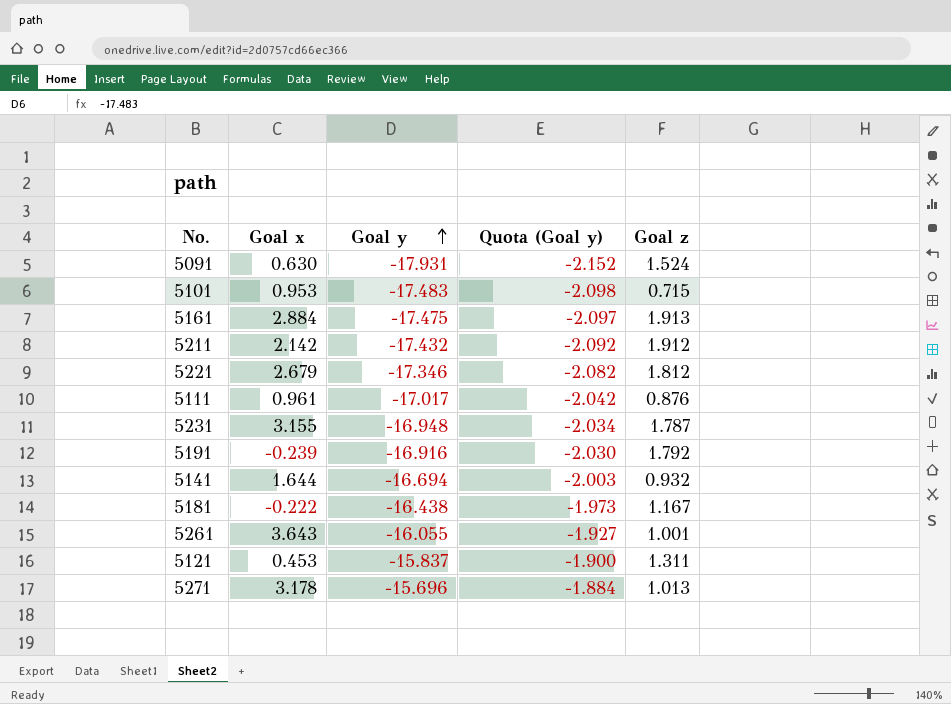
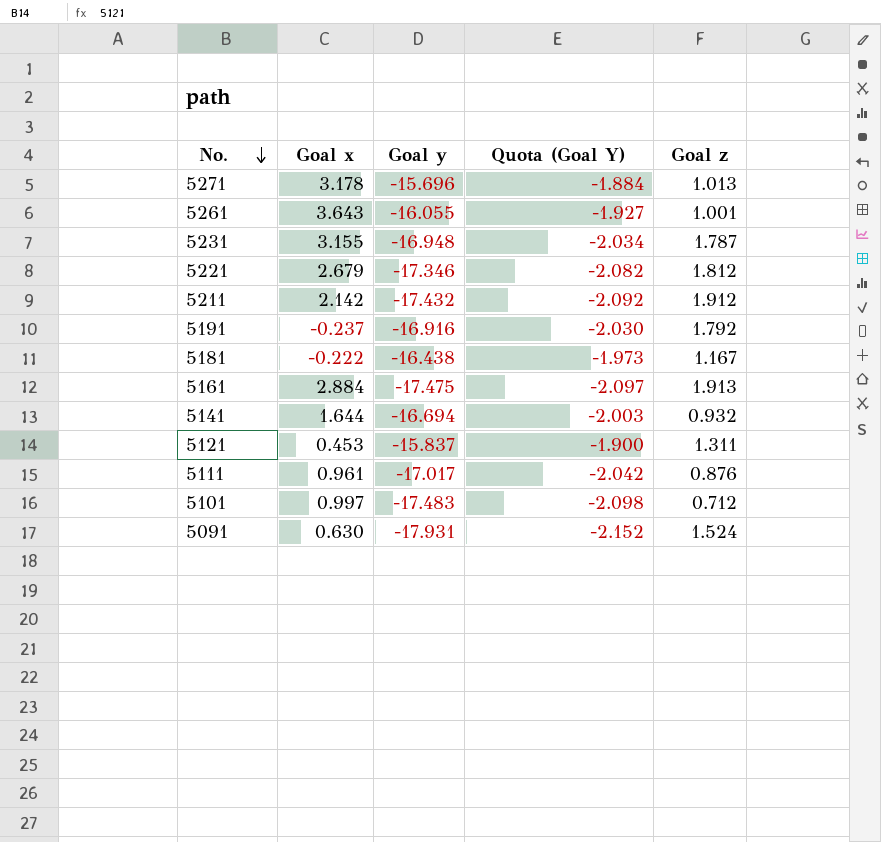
row order: Goal y ascending -> No. descending
column name: Quota (Goal y) -> Quota (Goal Y)
5191 | Goal x: -0.239 -> -0.237
5101 | Goal x: 0.953 -> 0.997
5101 | Goal z: 0.715 -> 0.712

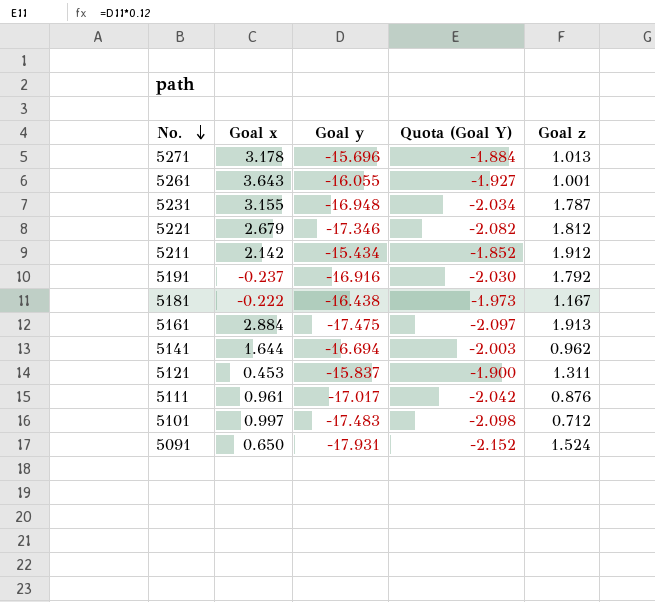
5211 | Goal y: -17.432 -> -15.434
5211 | Quota (Goal Y): -2.092 -> -1.852
5141 | Goal z: 0.932 -> 0.962
5091 | Goal x: 0.630 -> 0.650

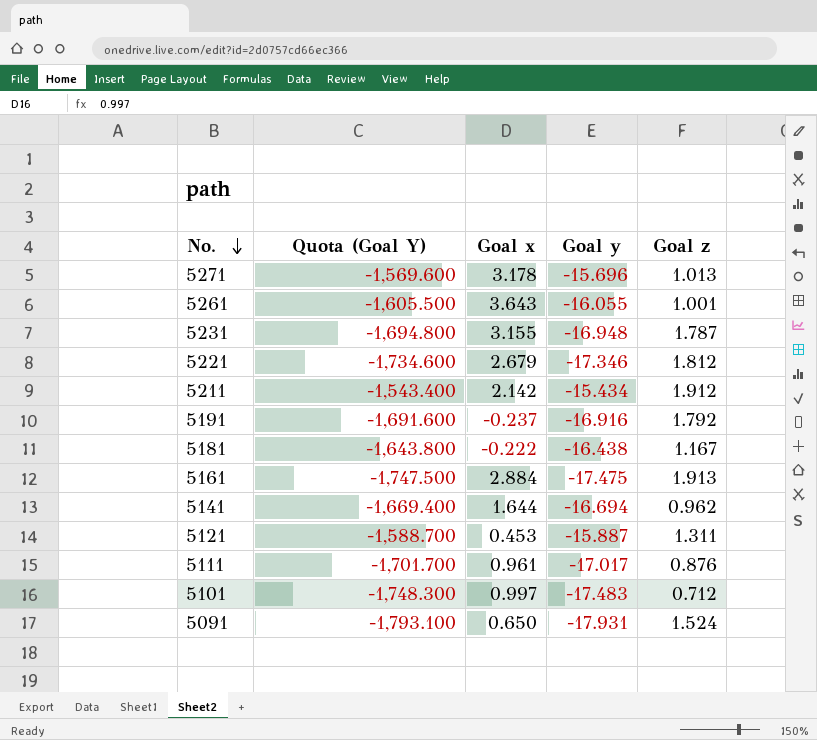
column Quota (Goal Y) | formula: [Goal y] * 0.12 -> [Goal y] * 100
column Quota (Goal Y) | position: 4 -> 2
5121 | Goal y: -15.837 -> -15.887

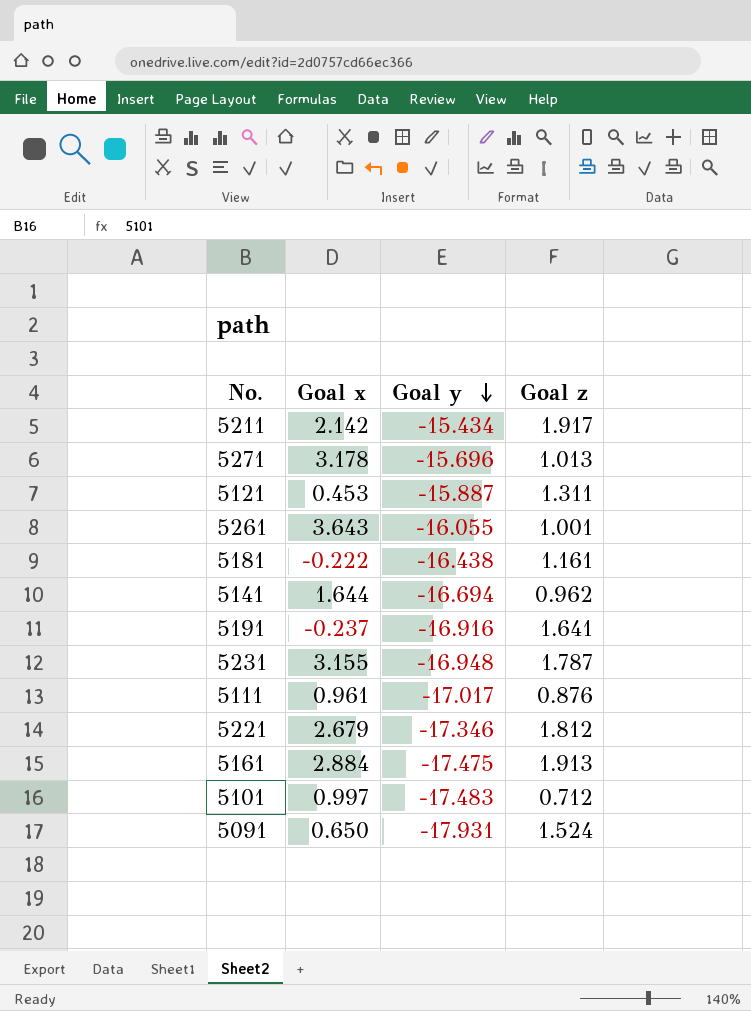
row order: No. descending -> Goal y descending
column Quota (Goal Y) | formula: [Goal y] * 100 -> none
5211 | Goal z: 1.912 -> 1.917
5181 | Goal z: 1.167 -> 1.161
5191 | Goal z: 1.792 -> 1.641

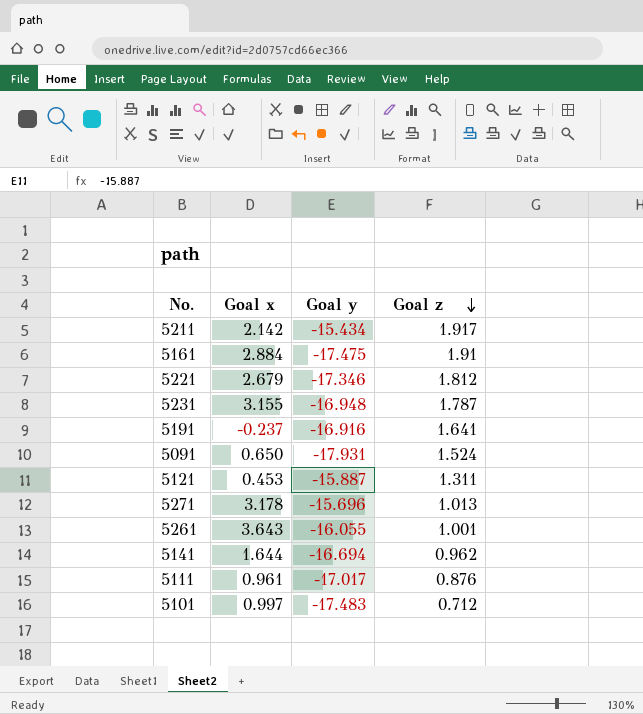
row order: Goal y descending -> Goal z descending
row 5181: -0.222 | -16.438 | 1.161 -> none
5161 | Goal z: 1.913 -> 1.91

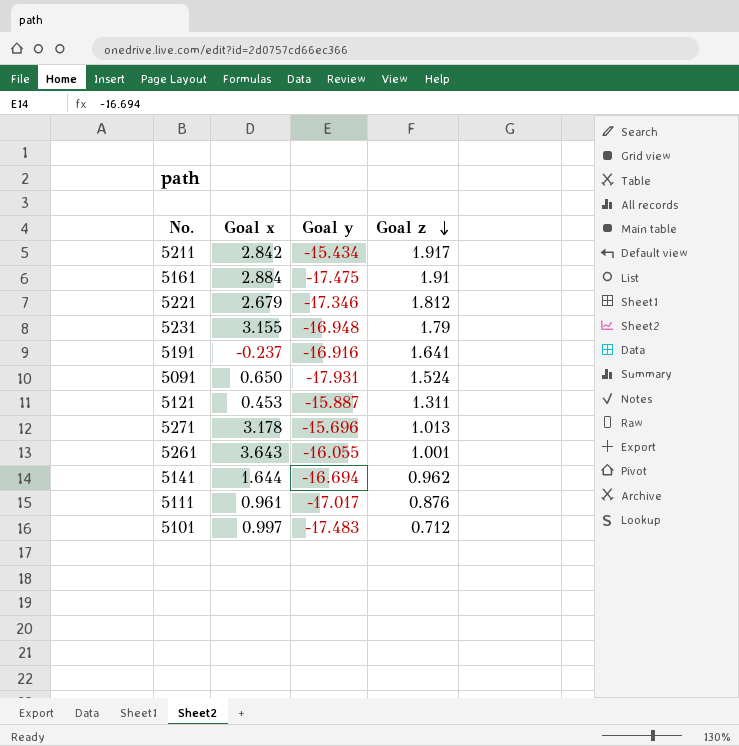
5211 | Goal x: 2.142 -> 2.842
5231 | Goal z: 1.787 -> 1.79

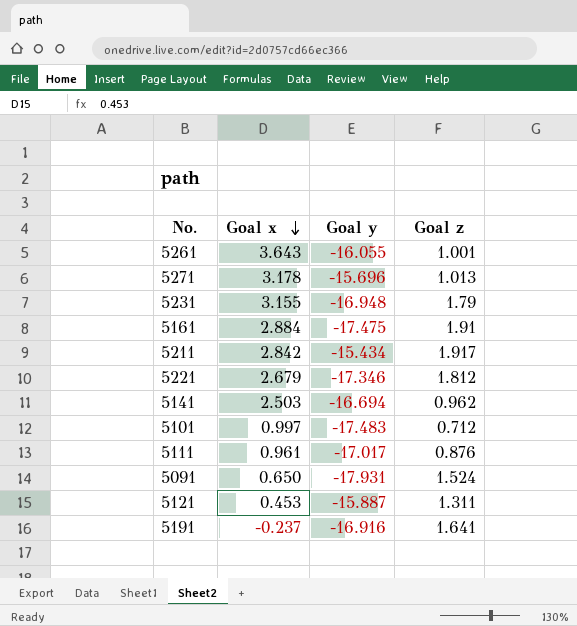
row order: Goal z descending -> Goal x descending
5141 | Goal x: 1.644 -> 2.503

